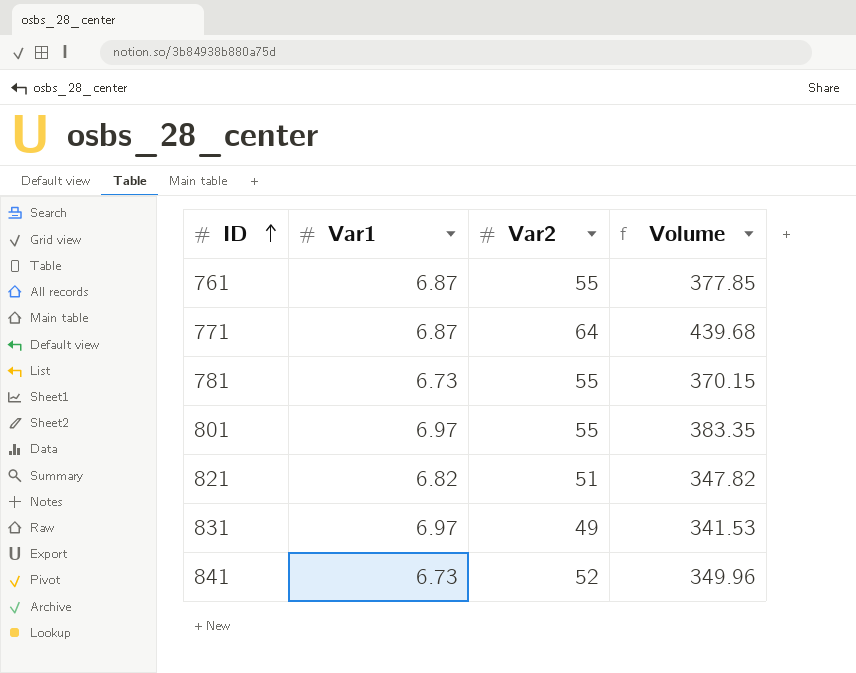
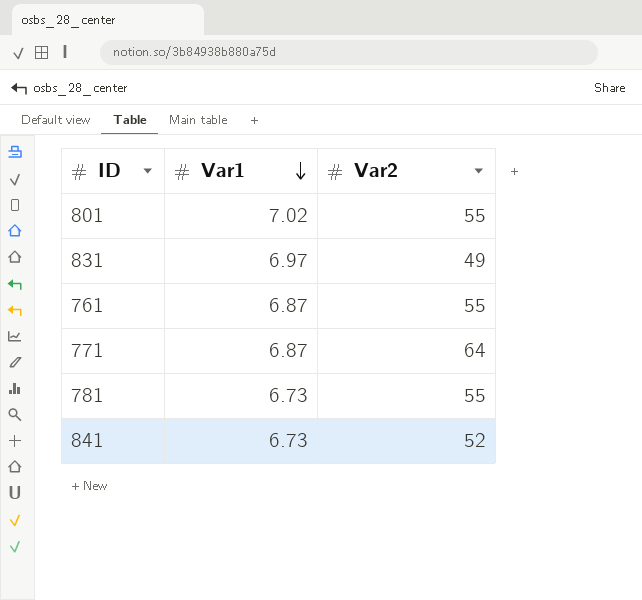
row order: ID ascending -> Var1 descending
column Volume | formula: [Var1] * [Var2] -> none
row 821: 6.82 | 51 | 347.82 -> none
801 | Var1: 6.97 -> 7.02

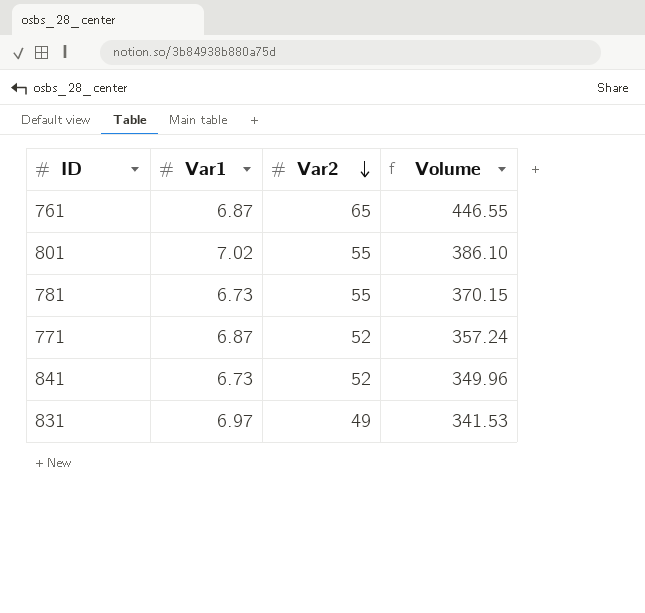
row order: Var1 descending -> Var2 descending
column Volume | formula: none -> [Var1] * [Var2]
761 | Var2: 55 -> 65
771 | Var2: 64 -> 52

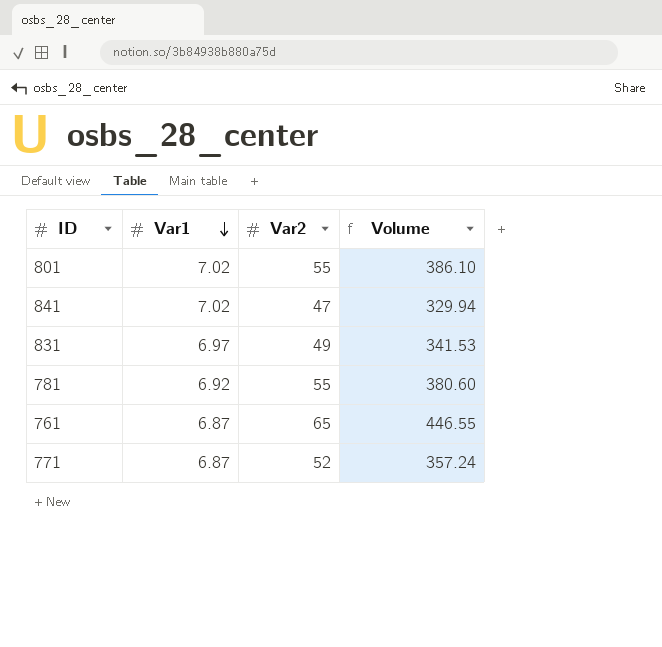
row order: Var2 descending -> Var1 descending
841 | Var1: 6.73 -> 7.02
841 | Var2: 52 -> 47
841 | Volume: 349.96 -> 329.94
781 | Var1: 6.73 -> 6.92
781 | Volume: 370.15 -> 380.60

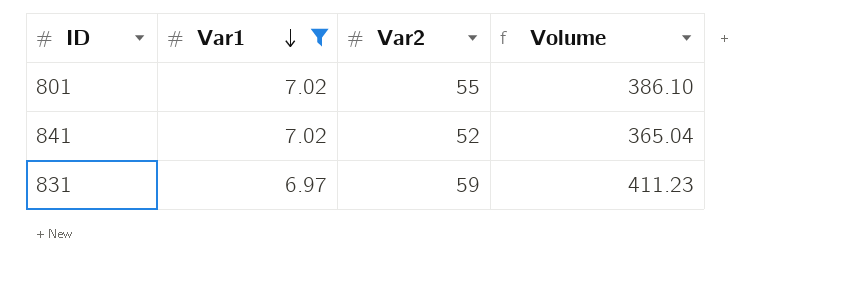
filter: none -> Var1 >= 6.97
841 | Var2: 47 -> 52
841 | Volume: 329.94 -> 365.04
831 | Var2: 49 -> 59
831 | Volume: 341.53 -> 411.23

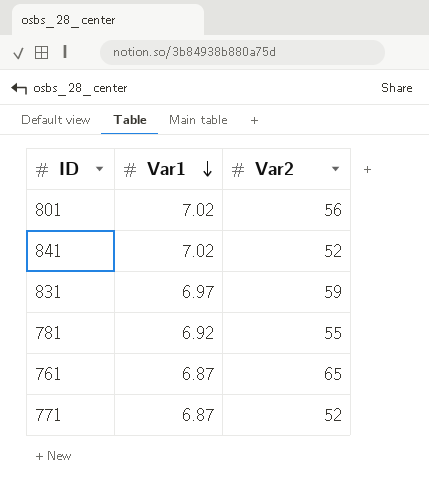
filter: Var1 >= 6.97 -> none
column Volume | formula: [Var1] * [Var2] -> none
801 | Var2: 55 -> 56

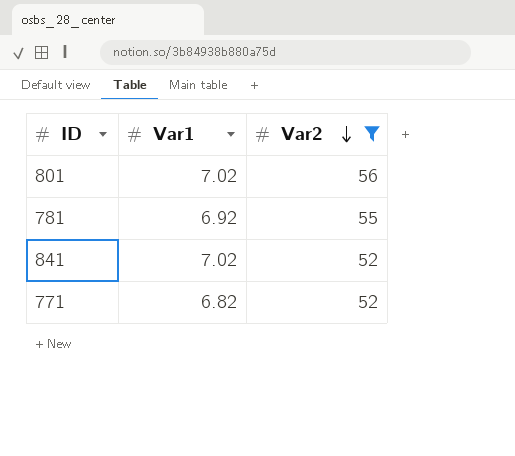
filter: none -> Var2 <= 56
row order: Var1 descending -> Var2 descending
771 | Var1: 6.87 -> 6.82

